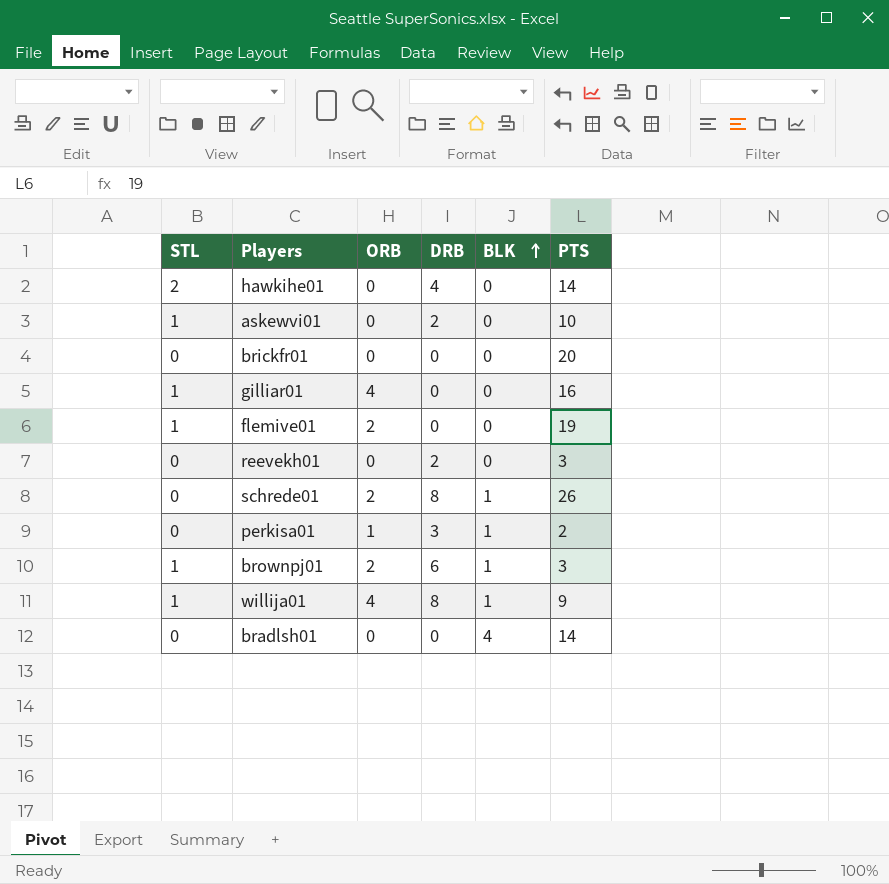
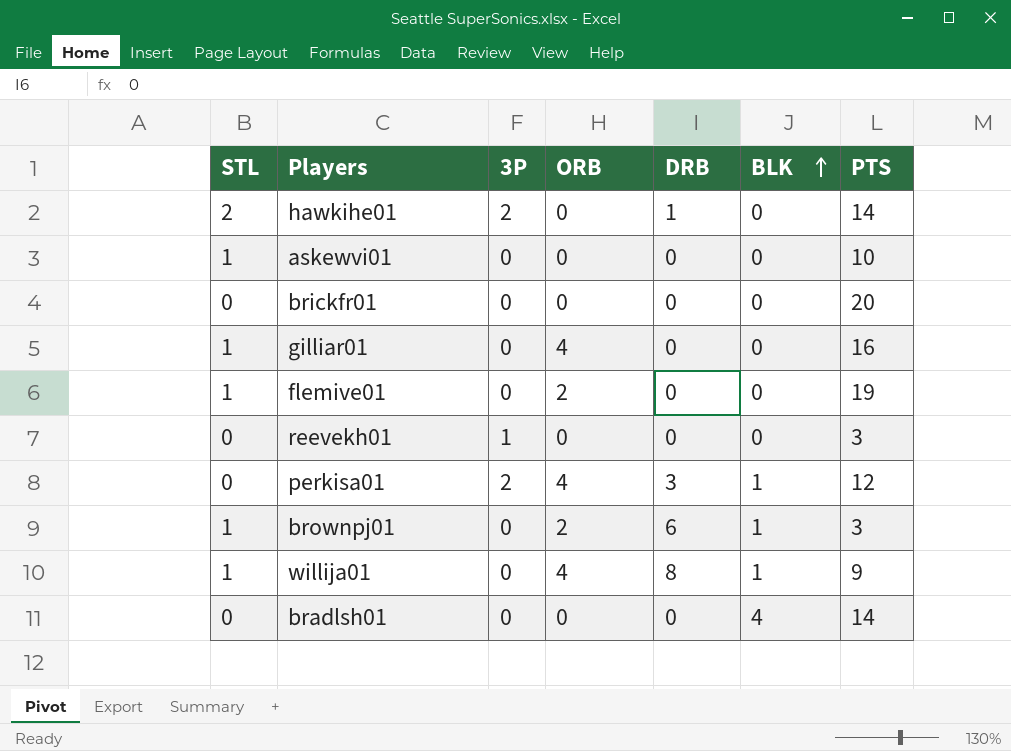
column 3P | position: none -> 3
row schrede01: 0 | 2 | 8 | 1 | 26 -> none
hawkihe01 | DRB: 4 -> 1
askewvi01 | DRB: 2 -> 0
reevekh01 | DRB: 2 -> 0
perkisa01 | ORB: 1 -> 4
perkisa01 | PTS: 2 -> 12

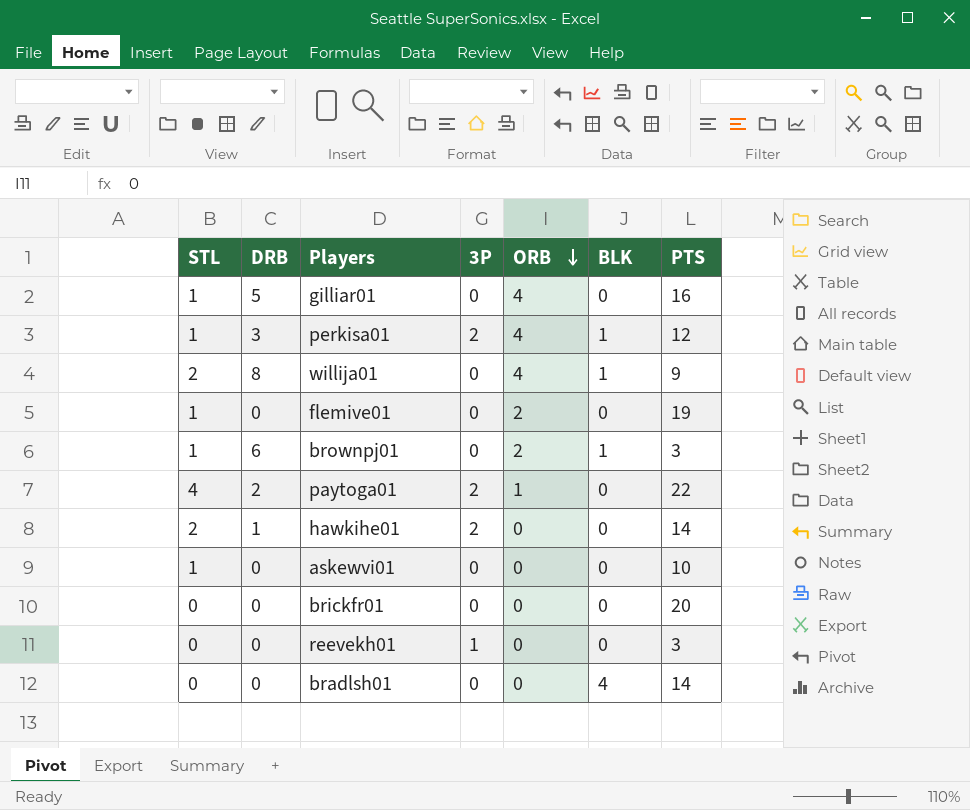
row order: BLK ascending -> ORB descending
column DRB | position: 5 -> 2
gilliar01 | DRB: 0 -> 5
perkisa01 | STL: 0 -> 1
willija01 | STL: 1 -> 2
row paytoga01: none -> 4 | 2 | 2 | 1 | 0 | 22

